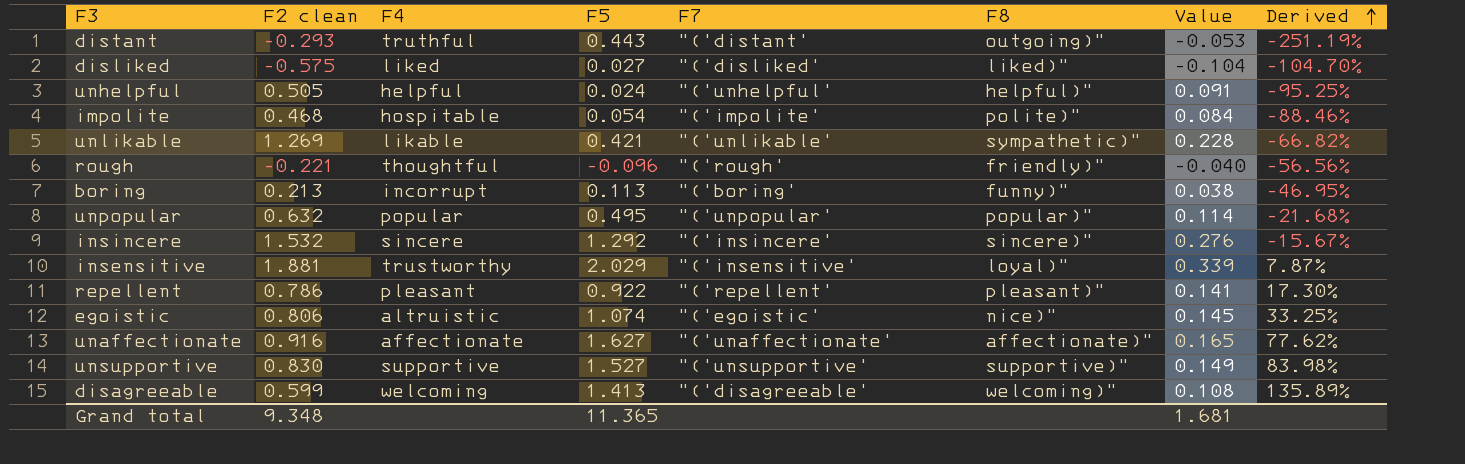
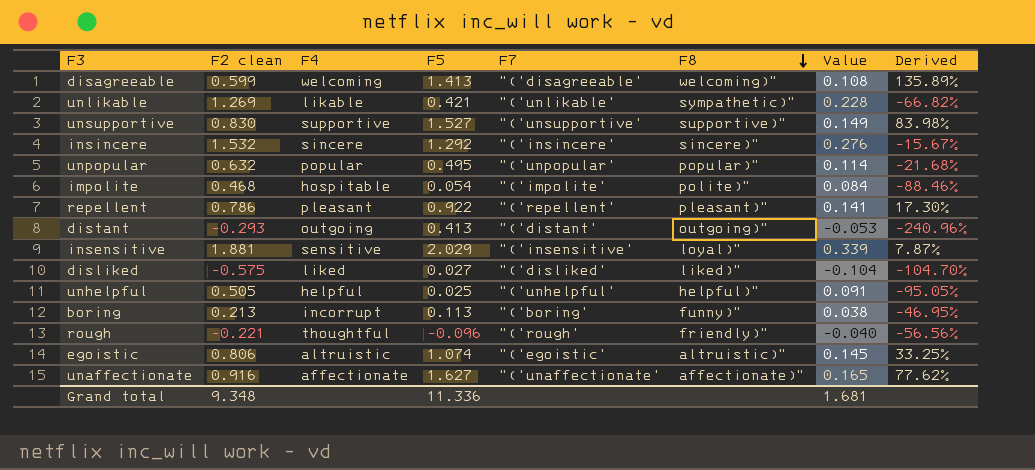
row order: Derived ascending -> F8 descending
distant | F4: truthful -> outgoing
distant | F5: 0.443 -> 0.413
distant | Derived: -251.19% -> -240.96%
insensitive | F4: trustworthy -> sensitive
unhelpful | F5: 0.024 -> 0.025
unhelpful | Derived: -95.25% -> -95.05%
egoistic | F8: nice)" -> altruistic)"
Grand total | F5: 11.365 -> 11.336

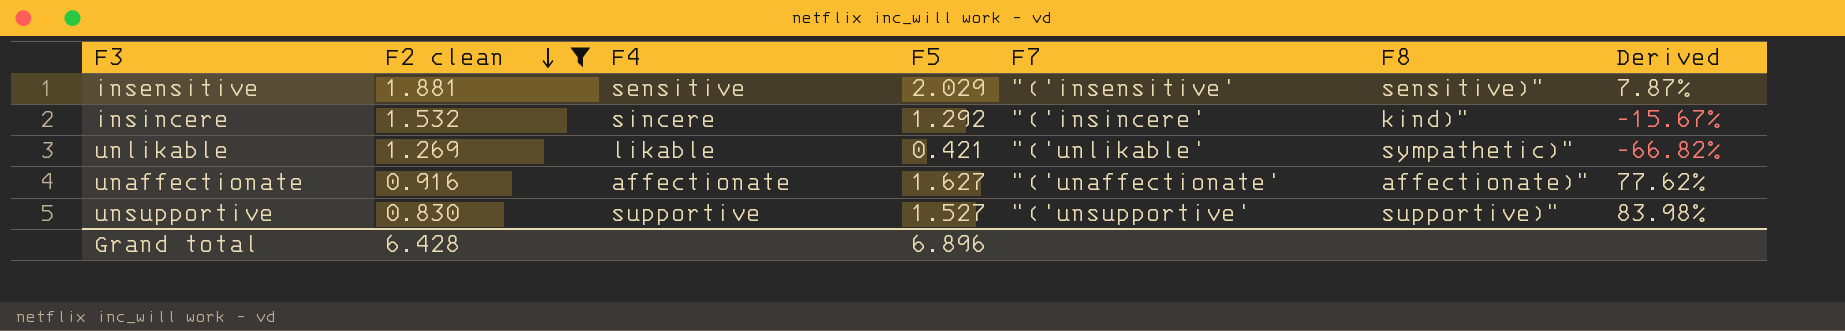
filter: none -> F2 clean >= 0.830
row order: F8 descending -> F2 clean descending
column Value | formula: [F2 clean] * 0.18 -> none
insensitive | F8: loyal)" -> sensitive)"
insincere | F8: sincere)" -> kind)"
Grand total | F2 clean: 9.348 -> 6.428
Grand total | F5: 11.336 -> 6.896

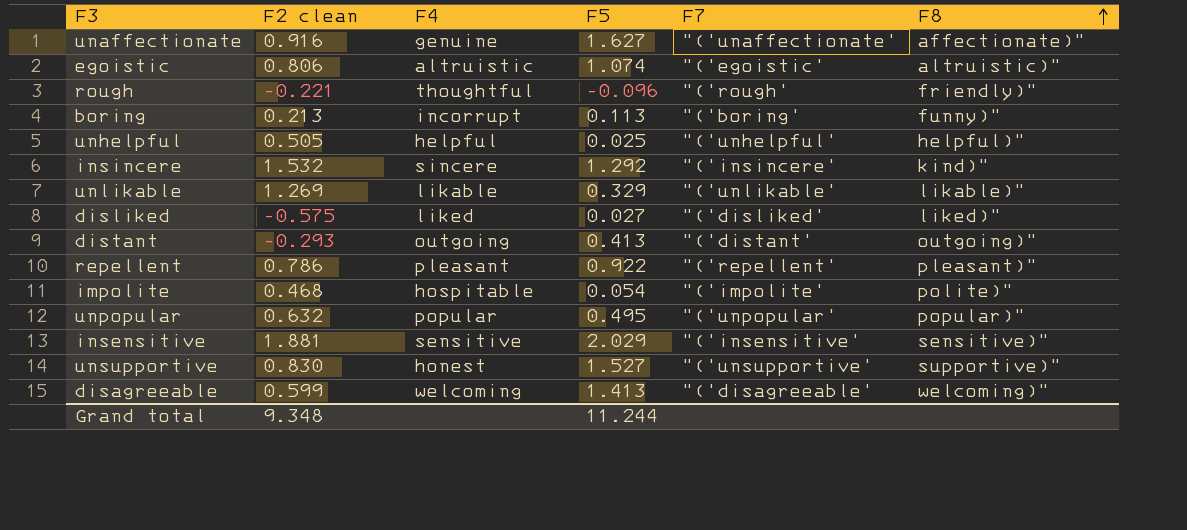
filter: F2 clean >= 0.830 -> none
row order: F2 clean descending -> F8 ascending
column Derived | formula: ([F5] - [F2 clean]) / [F2 clean] -> none
unaffectionate | F4: affectionate -> genuine
unlikable | F5: 0.421 -> 0.329
unlikable | F8: sympathetic)" -> likable)"
unsupportive | F4: supportive -> honest
Grand total | F2 clean: 6.428 -> 9.348
Grand total | F5: 6.896 -> 11.244

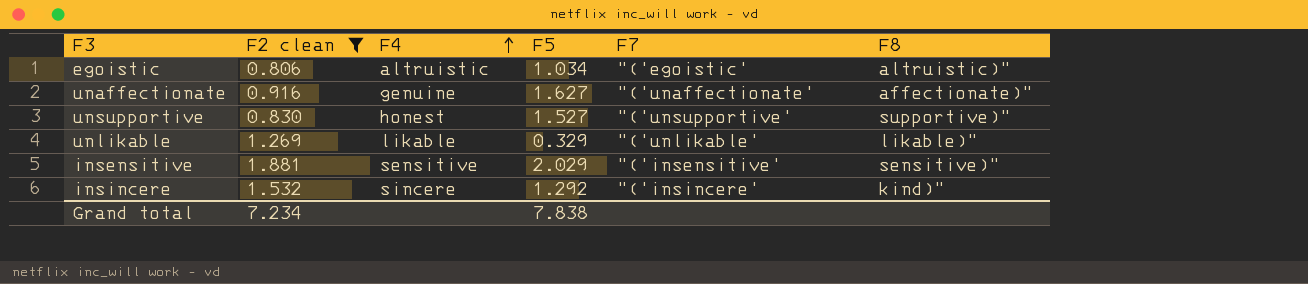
filter: none -> F2 clean >= 0.806
row order: F8 ascending -> F4 ascending
egoistic | F5: 1.074 -> 1.034
Grand total | F2 clean: 9.348 -> 7.234
Grand total | F5: 11.244 -> 7.838

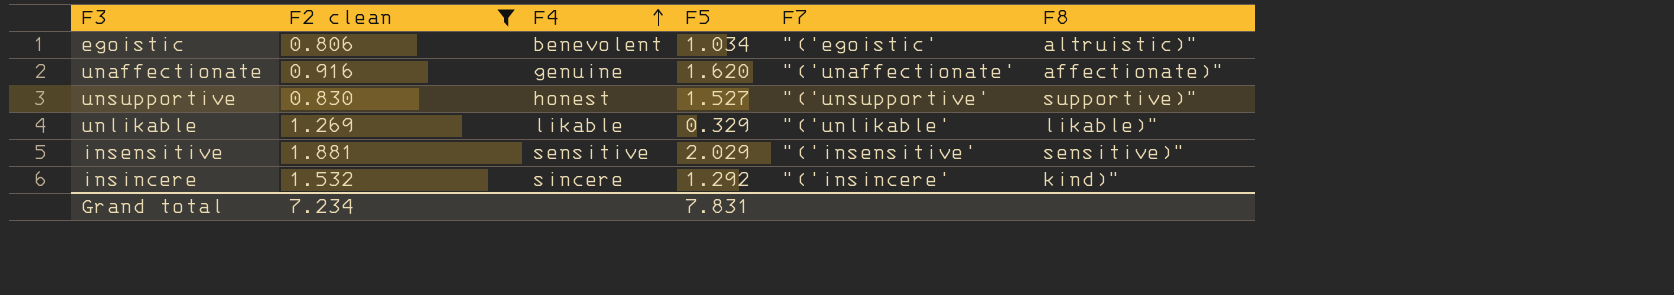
egoistic | F4: altruistic -> benevolent
unaffectionate | F5: 1.627 -> 1.620
Grand total | F5: 7.838 -> 7.831

